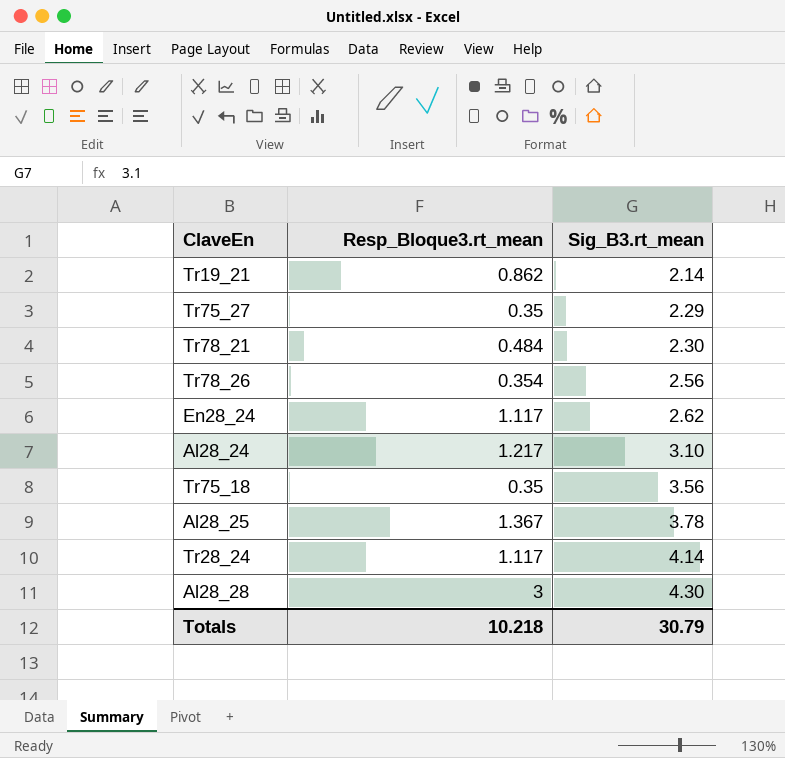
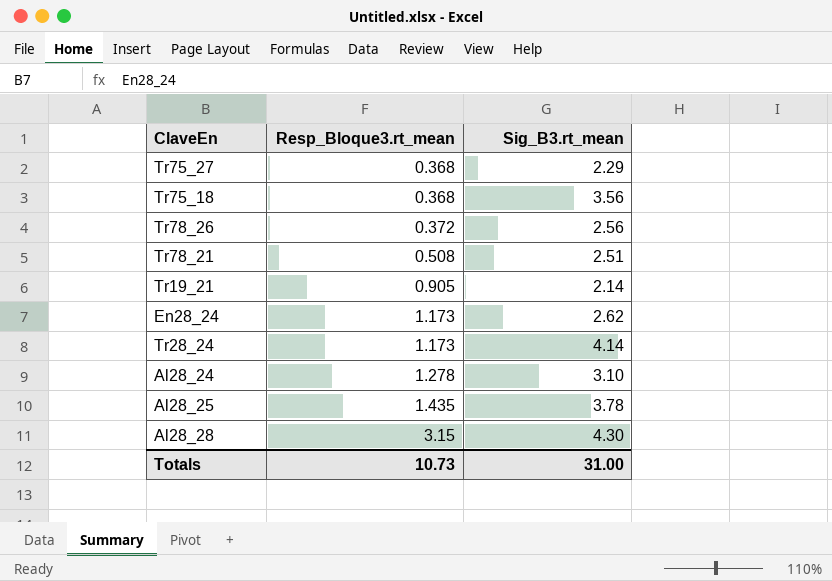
row order: Sig_B3.rt_mean ascending -> Resp_Bloque3.rt_mean ascending
Tr75_27 | Resp_Bloque3.rt_mean: 0.35 -> 0.368
Tr75_18 | Resp_Bloque3.rt_mean: 0.35 -> 0.368
Tr78_26 | Resp_Bloque3.rt_mean: 0.354 -> 0.372
Tr78_21 | Resp_Bloque3.rt_mean: 0.484 -> 0.508
Tr78_21 | Sig_B3.rt_mean: 2.30 -> 2.51
Tr19_21 | Resp_Bloque3.rt_mean: 0.862 -> 0.905
En28_24 | Resp_Bloque3.rt_mean: 1.117 -> 1.173
Tr28_24 | Resp_Bloque3.rt_mean: 1.117 -> 1.173
Al28_24 | Resp_Bloque3.rt_mean: 1.217 -> 1.278
Al28_25 | Resp_Bloque3.rt_mean: 1.367 -> 1.435
Al28_28 | Resp_Bloque3.rt_mean: 3 -> 3.15
Totals | Resp_Bloque3.rt_mean: 10.218 -> 10.73
Totals | Sig_B3.rt_mean: 30.79 -> 31.00

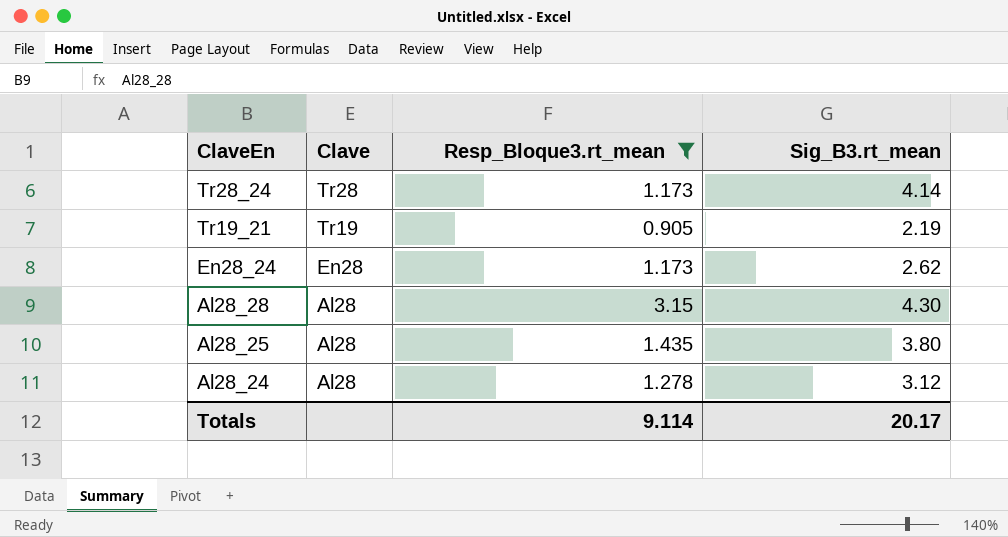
filter: none -> Resp_Bloque3.rt_mean >= 0.905
row order: Resp_Bloque3.rt_mean ascending -> ClaveEn descending
column Clave | position: none -> 2
Tr19_21 | Sig_B3.rt_mean: 2.14 -> 2.19
Al28_25 | Sig_B3.rt_mean: 3.78 -> 3.80
Al28_24 | Sig_B3.rt_mean: 3.10 -> 3.12
Totals | Resp_Bloque3.rt_mean: 10.73 -> 9.114
Totals | Sig_B3.rt_mean: 31.00 -> 20.17

